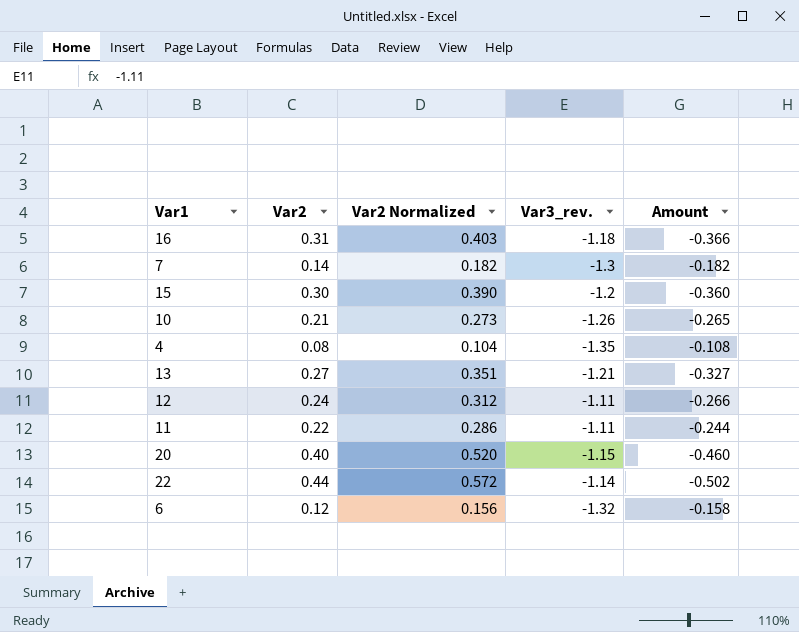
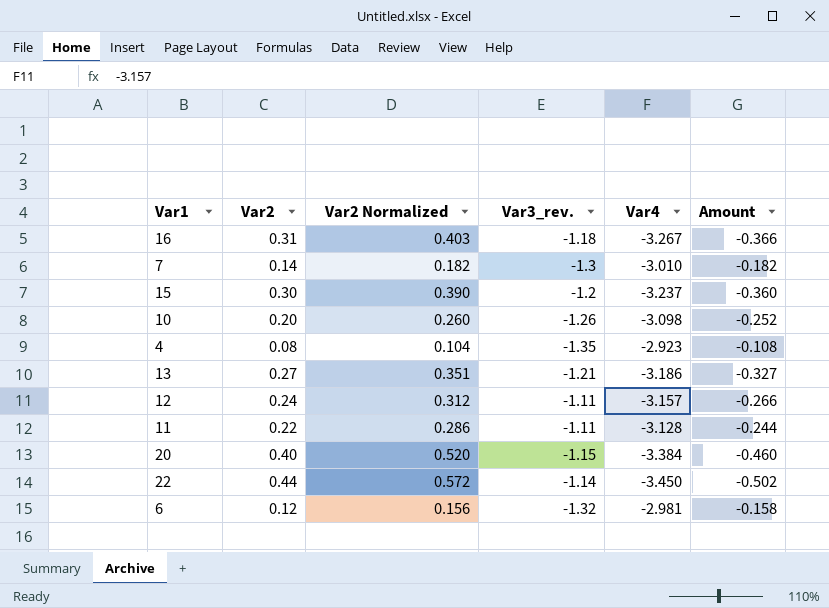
column Var4 | position: none -> 5
10 | Var2: 0.21 -> 0.20
10 | Var2 Normalized: 0.273 -> 0.260
10 | Amount: -0.265 -> -0.252

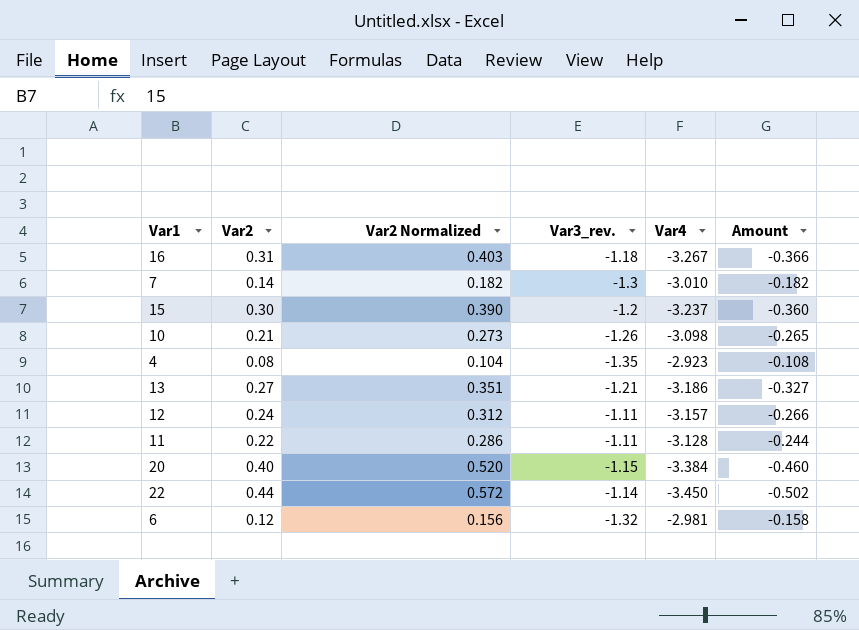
10 | Var2: 0.20 -> 0.21
10 | Var2 Normalized: 0.260 -> 0.273
10 | Amount: -0.252 -> -0.265

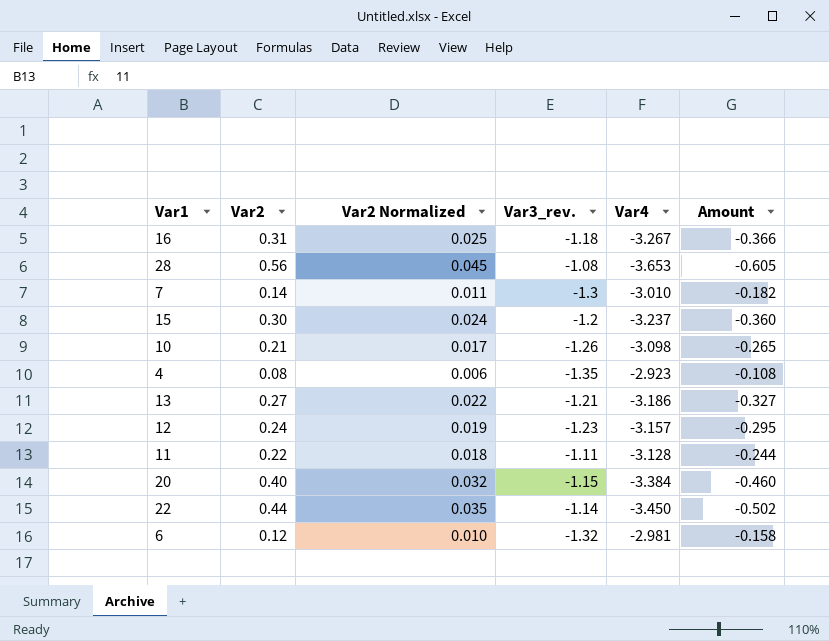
column Var2 Normalized | formula: [Var2] * 1.3 -> [Var2] * 0.08
row 28: none -> 0.56 | 0.045 | -1.08 | -3.653 | -0.605
12 | Var3_rev.: -1.11 -> -1.23
12 | Amount: -0.266 -> -0.295

